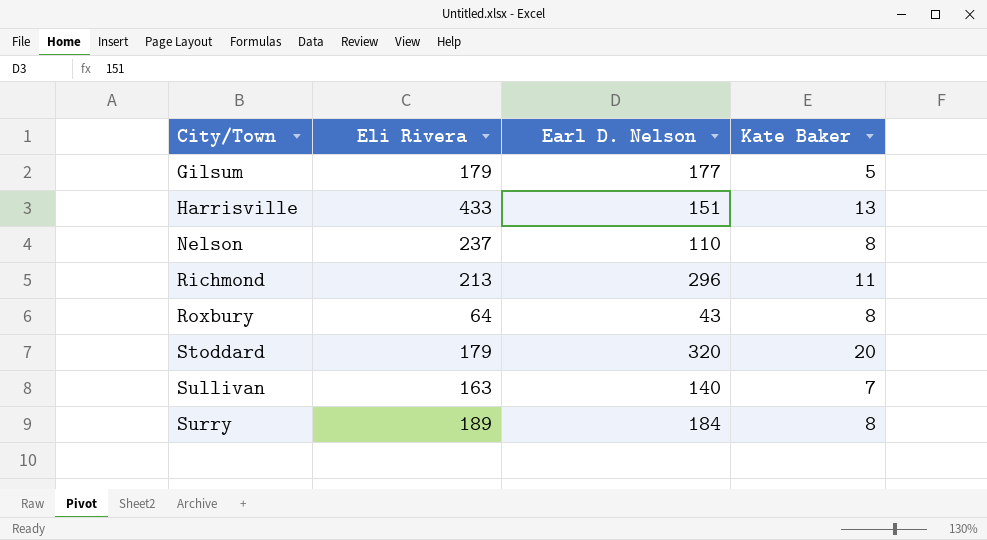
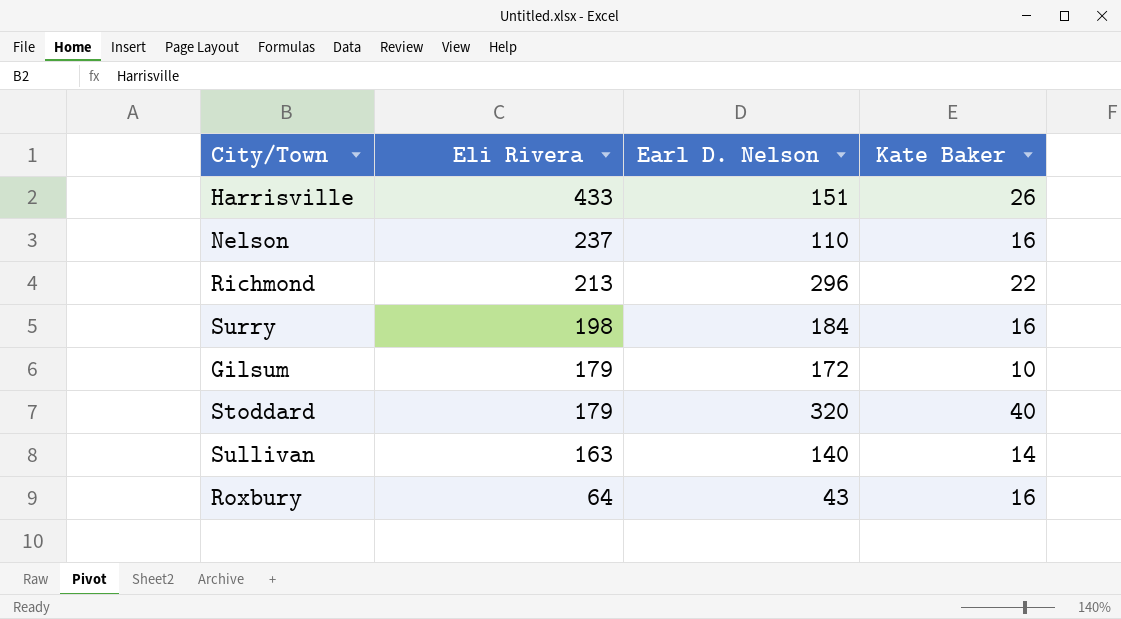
row order: City/Town ascending -> Eli Rivera descending
Harrisville | Kate Baker: 13 -> 26
Nelson | Kate Baker: 8 -> 16
Richmond | Kate Baker: 11 -> 22
Surry | Eli Rivera: 189 -> 198
Surry | Kate Baker: 8 -> 16
Gilsum | Earl D. Nelson: 177 -> 172
Gilsum | Kate Baker: 5 -> 10
Stoddard | Kate Baker: 20 -> 40
Sullivan | Kate Baker: 7 -> 14
Roxbury | Kate Baker: 8 -> 16

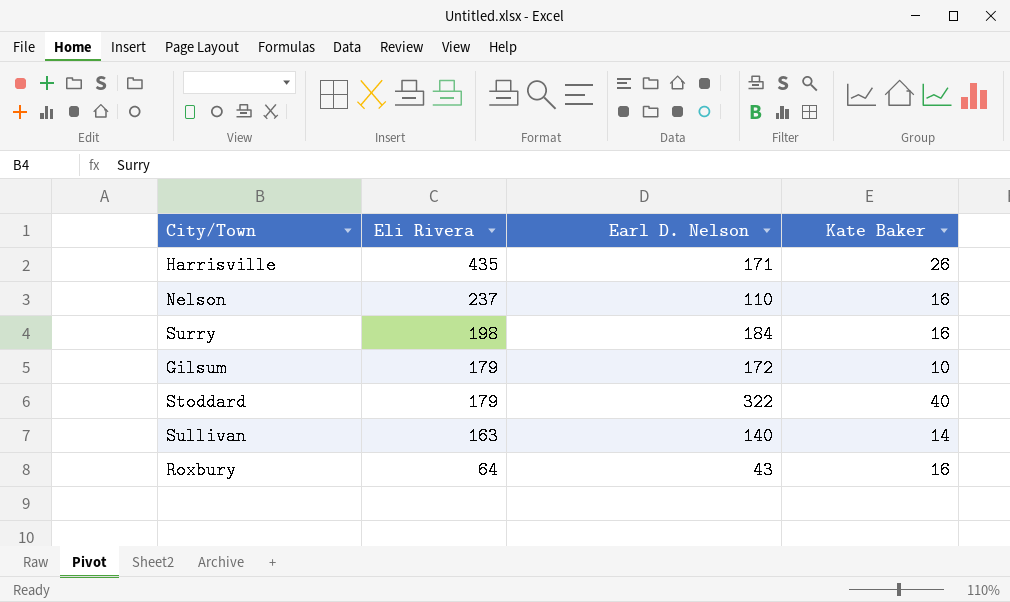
row Richmond: 213 | 296 | 22 -> none
Harrisville | Eli Rivera: 433 -> 435
Harrisville | Earl D. Nelson: 151 -> 171
Stoddard | Earl D. Nelson: 320 -> 322

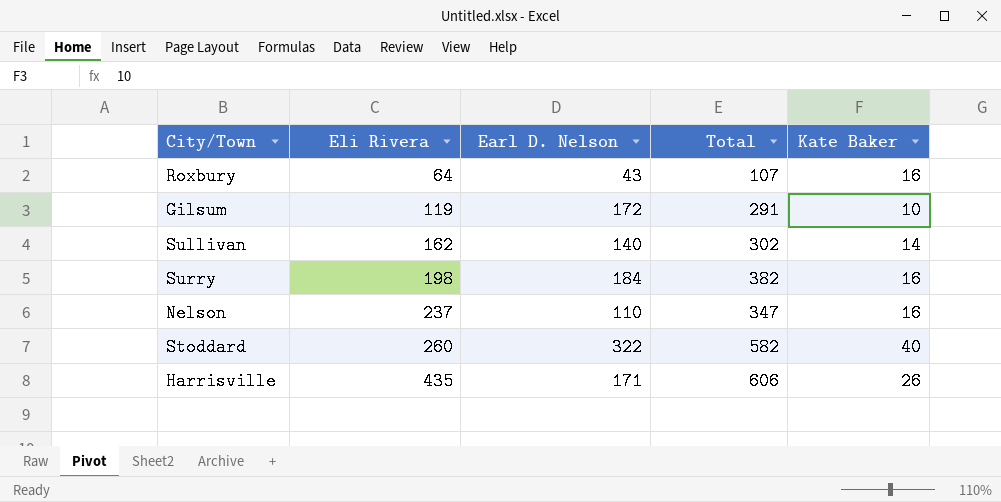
row order: Eli Rivera descending -> Eli Rivera ascending
column Total | formula: none -> [Eli Rivera] + [Earl D. Nelson]
Gilsum | Eli Rivera: 179 -> 119
Sullivan | Eli Rivera: 163 -> 162
Stoddard | Eli Rivera: 179 -> 260

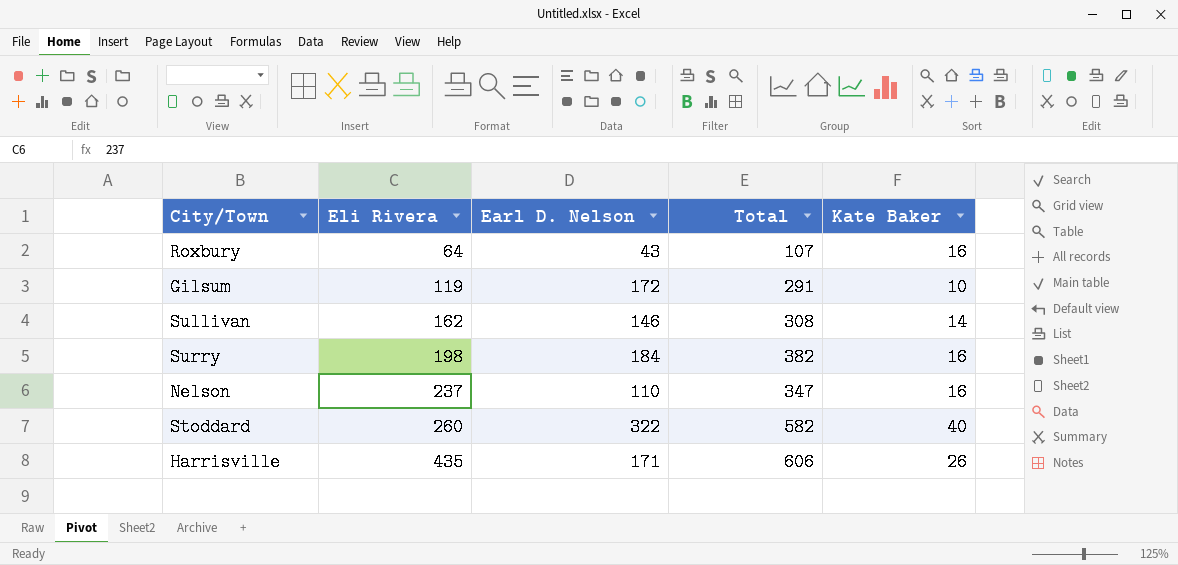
Sullivan | Earl D. Nelson: 140 -> 146
Sullivan | Total: 302 -> 308

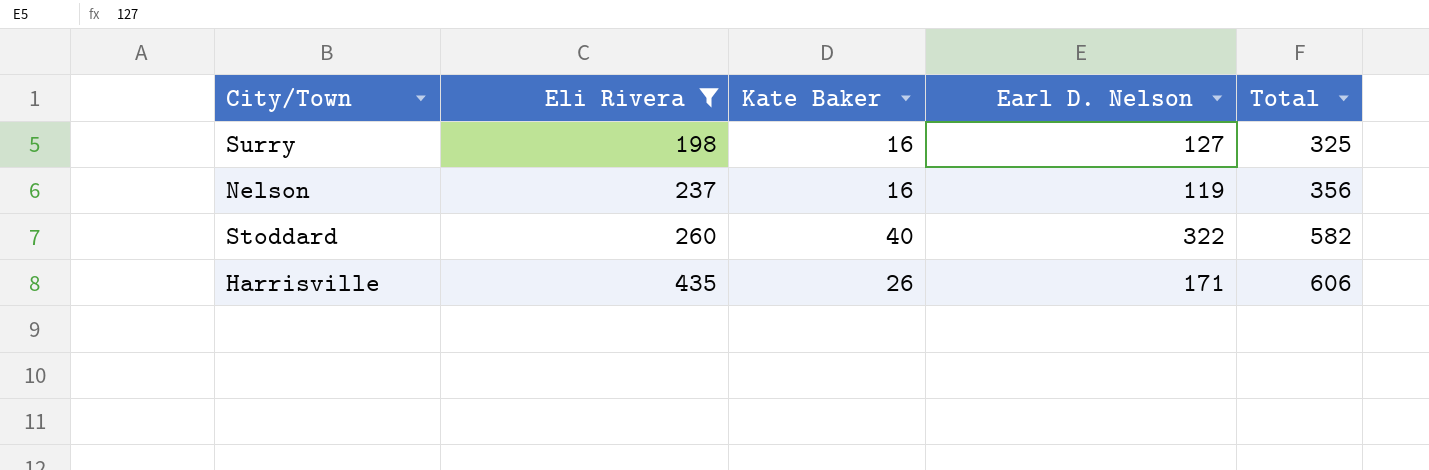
filter: none -> Eli Rivera >= 198
column Kate Baker | position: 5 -> 3
Surry | Earl D. Nelson: 184 -> 127
Surry | Total: 382 -> 325
Nelson | Earl D. Nelson: 110 -> 119
Nelson | Total: 347 -> 356

